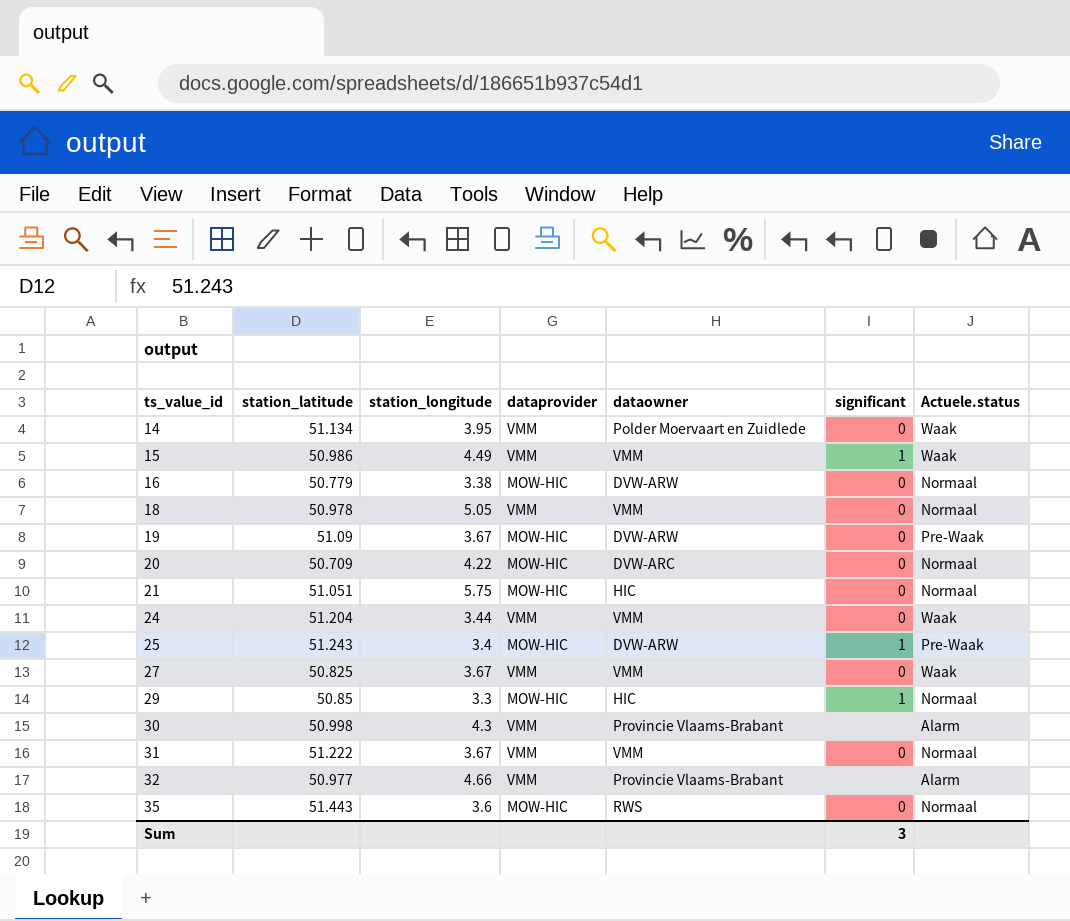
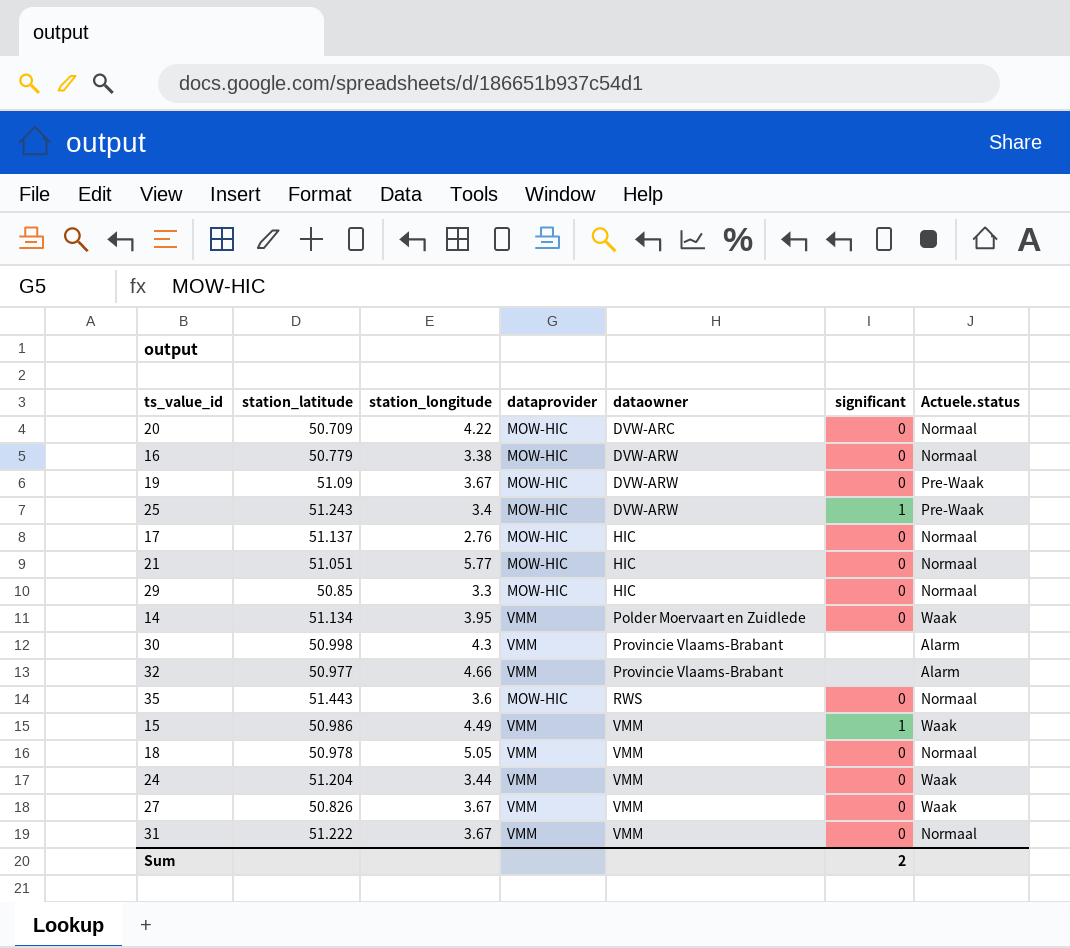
row order: ts_value_id ascending -> dataowner ascending
row 17: none -> 51.137 | 2.76 | MOW-HIC | HIC | 0 | Normaal
21 | station_longitude: 5.75 -> 5.77
29 | significant: 1 -> 0
27 | station_latitude: 50.825 -> 50.826
Sum | significant: 3 -> 2

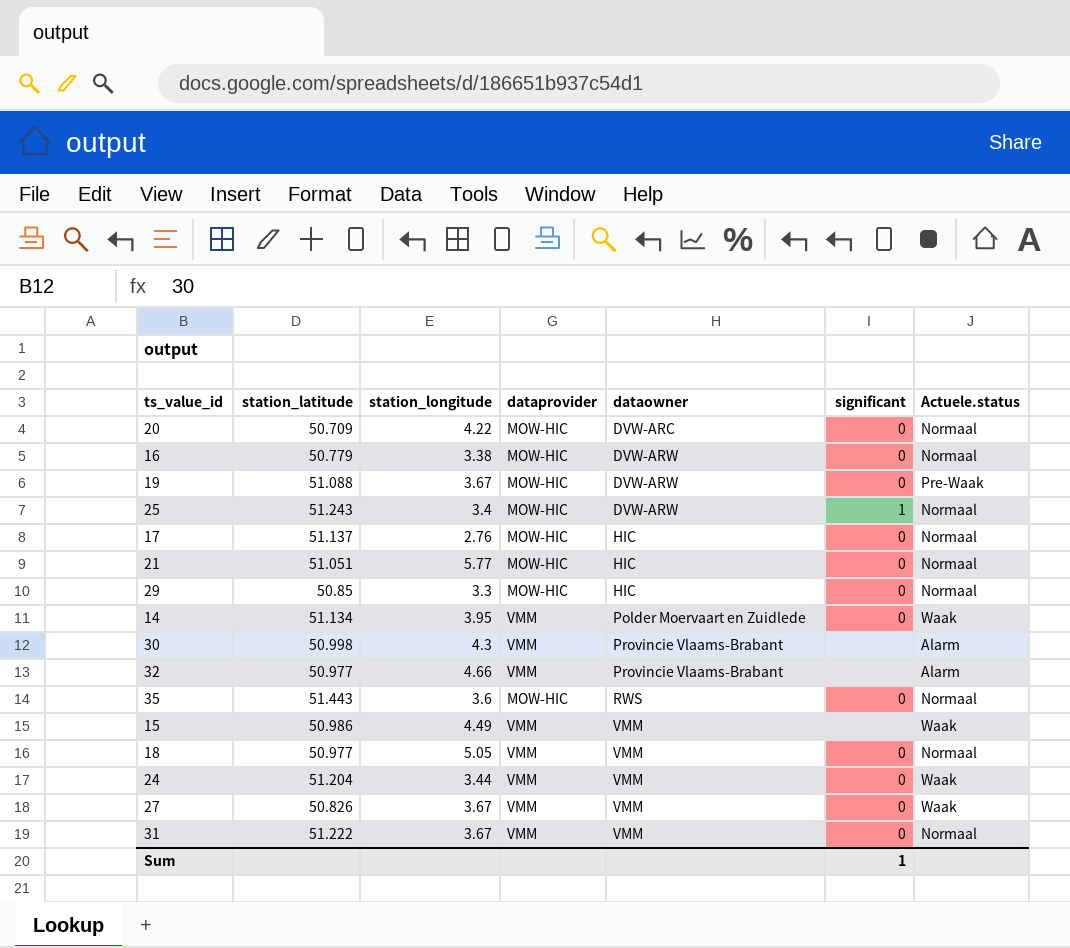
19 | station_latitude: 51.09 -> 51.088
25 | Actuele.status: Pre-Waak -> Normaal
15 | significant: 1 -> none
18 | station_latitude: 50.978 -> 50.977
Sum | significant: 2 -> 1

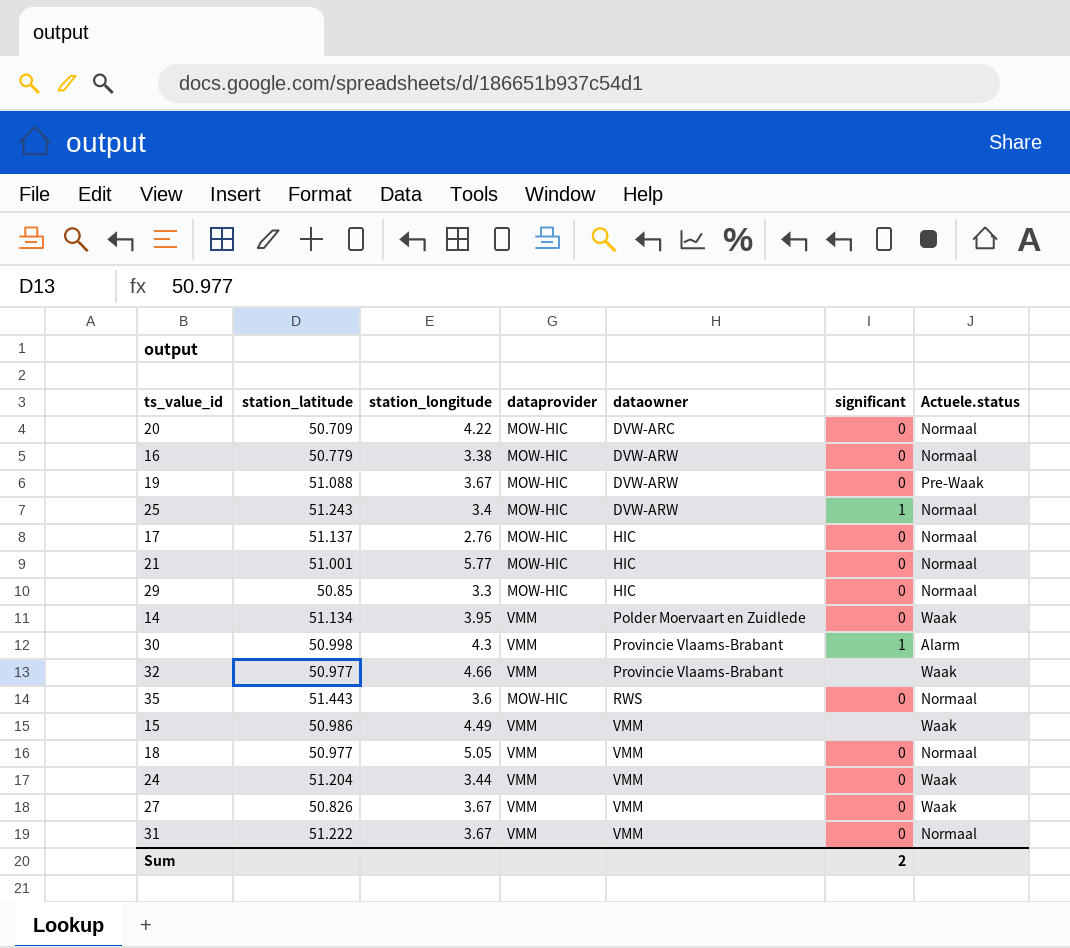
21 | station_latitude: 51.051 -> 51.001
30 | significant: none -> 1
32 | Actuele.status: Alarm -> Waak
Sum | significant: 1 -> 2

